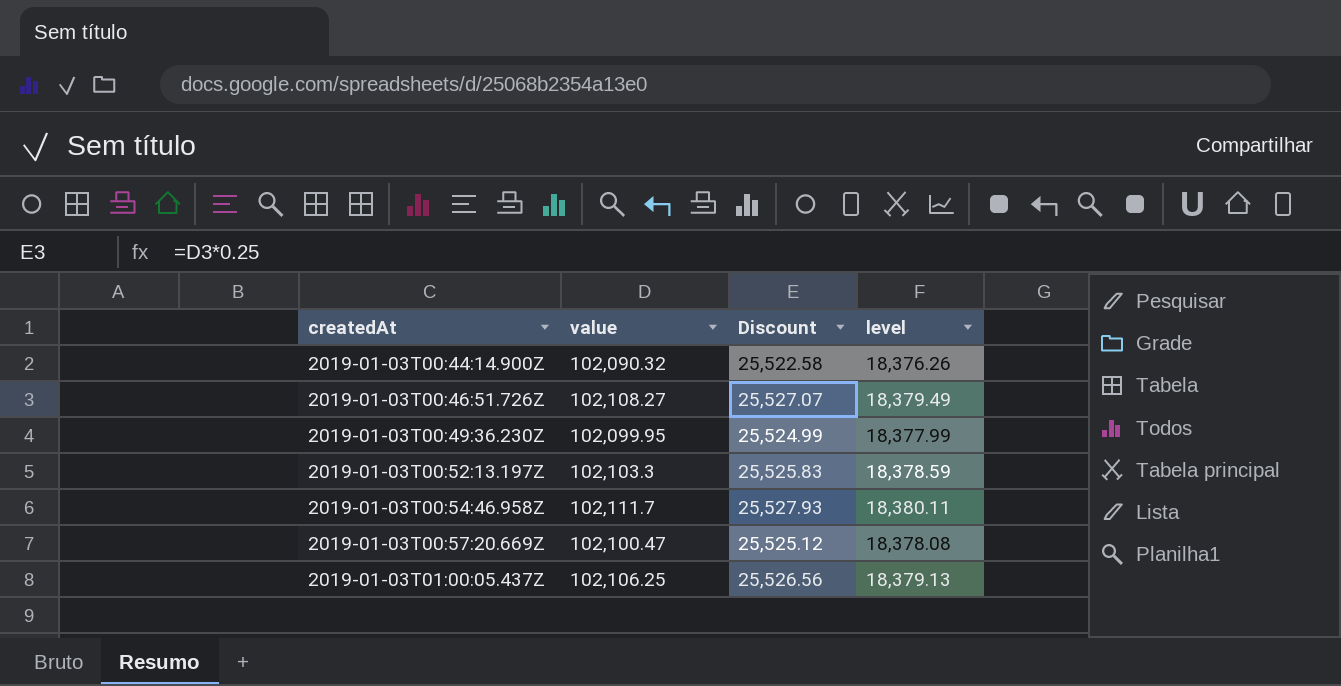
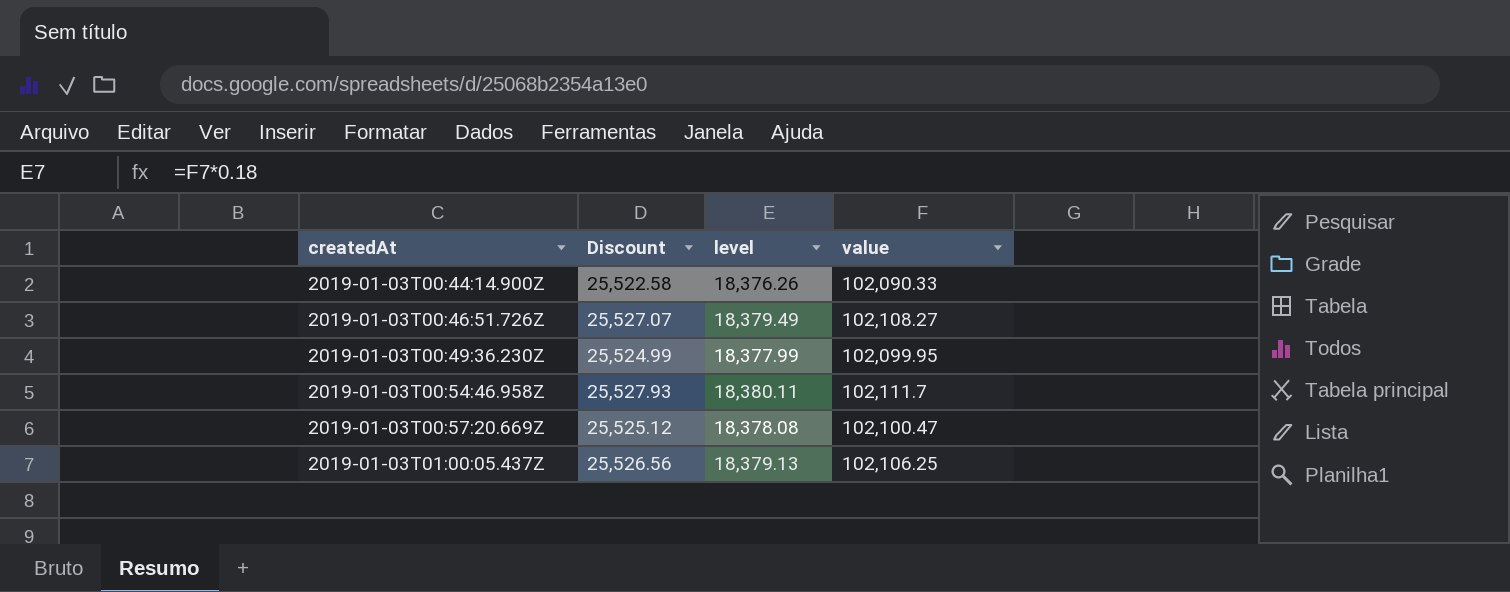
column value | position: 2 -> 4
row 2019-01-03T00:52:13.197Z: 102,103.3 | 25,525.83 | 18,378.59 -> none
2019-01-03T00:44:14.900Z | value: 102,090.32 -> 102,090.33

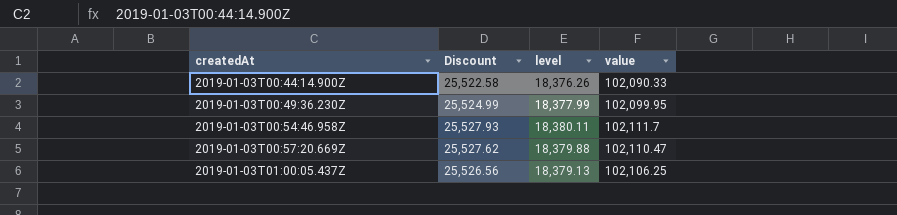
row 2019-01-03T00:46:51.726Z: 25,527.07 | 18,379.49 | 102,108.27 -> none
2019-01-03T00:57:20.669Z | Discount: 25,525.12 -> 25,527.62
2019-01-03T00:57:20.669Z | level: 18,378.08 -> 18,379.88
2019-01-03T00:57:20.669Z | value: 102,100.47 -> 102,110.47

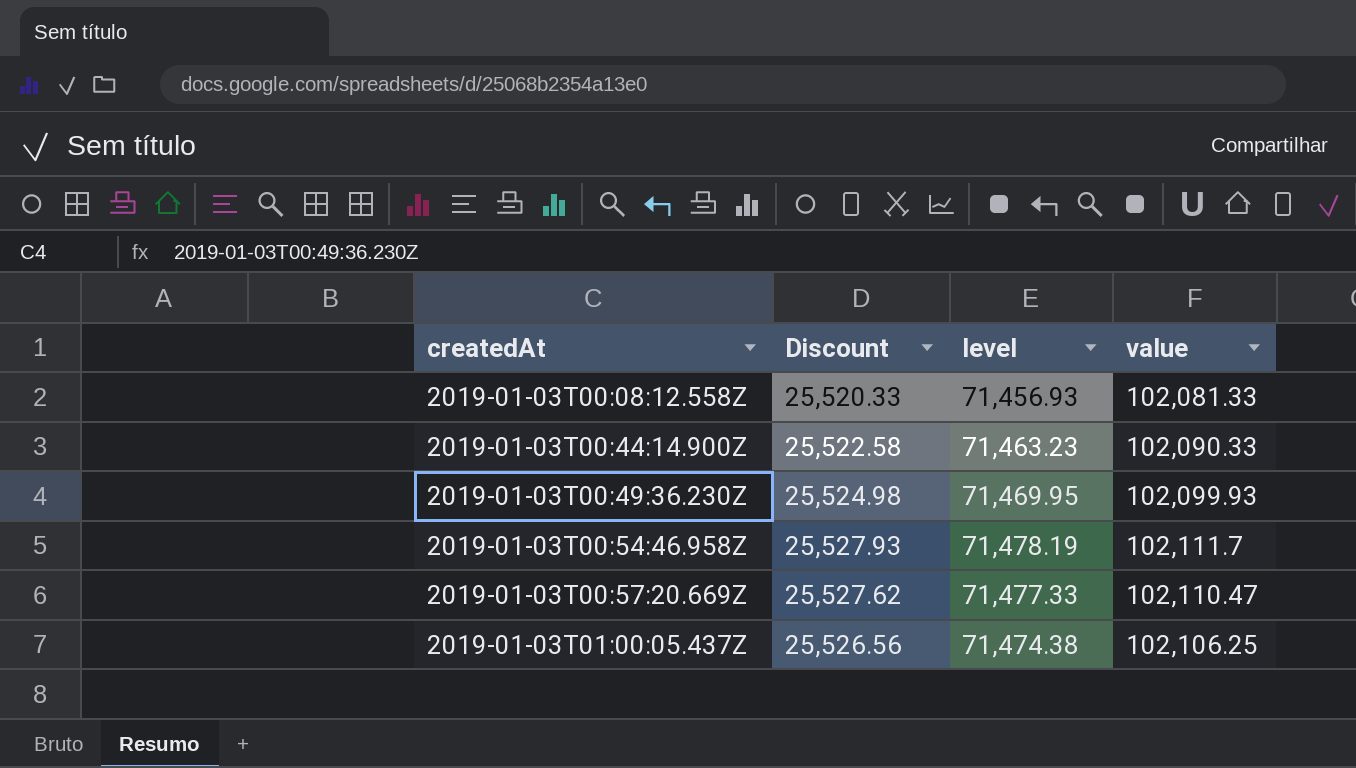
column level | formula: [value] * 0.18 -> [value] * 0.7
row 2019-01-03T00:08:12.558Z: none -> 25,520.33 | 71,456.93 | 102,081.33
2019-01-03T00:49:36.230Z | Discount: 25,524.99 -> 25,524.98
2019-01-03T00:49:36.230Z | value: 102,099.95 -> 102,099.93

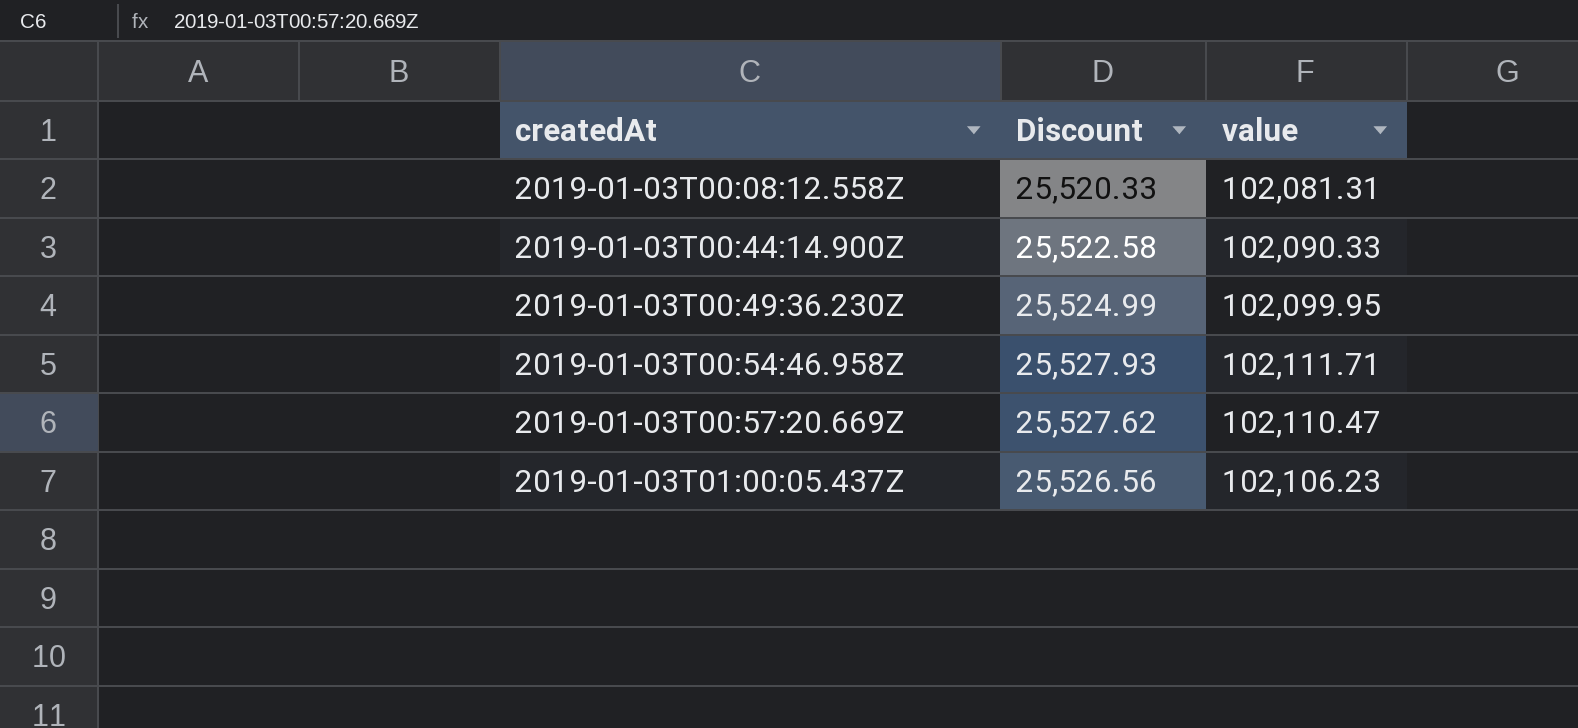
column level | formula: [value] * 0.7 -> none
2019-01-03T00:08:12.558Z | value: 102,081.33 -> 102,081.31
2019-01-03T00:49:36.230Z | Discount: 25,524.98 -> 25,524.99
2019-01-03T00:49:36.230Z | value: 102,099.93 -> 102,099.95
2019-01-03T00:54:46.958Z | value: 102,111.7 -> 102,111.71
2019-01-03T01:00:05.437Z | value: 102,106.25 -> 102,106.23

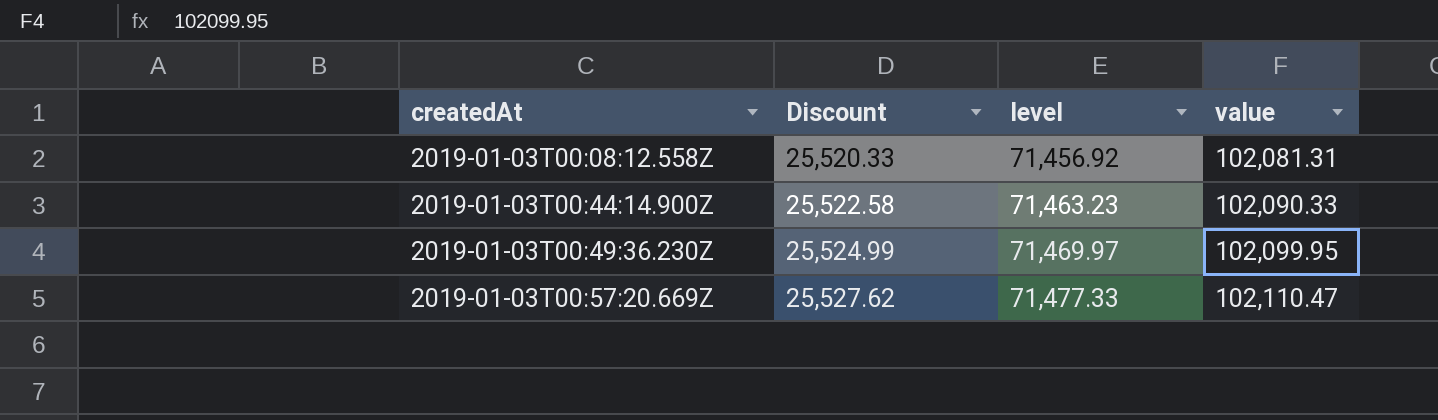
column level | formula: none -> [value] * 0.7
row 2019-01-03T00:54:46.958Z: 25,527.93 | 102,111.71 -> none
row 2019-01-03T01:00:05.437Z: 25,526.56 | 102,106.23 -> none

